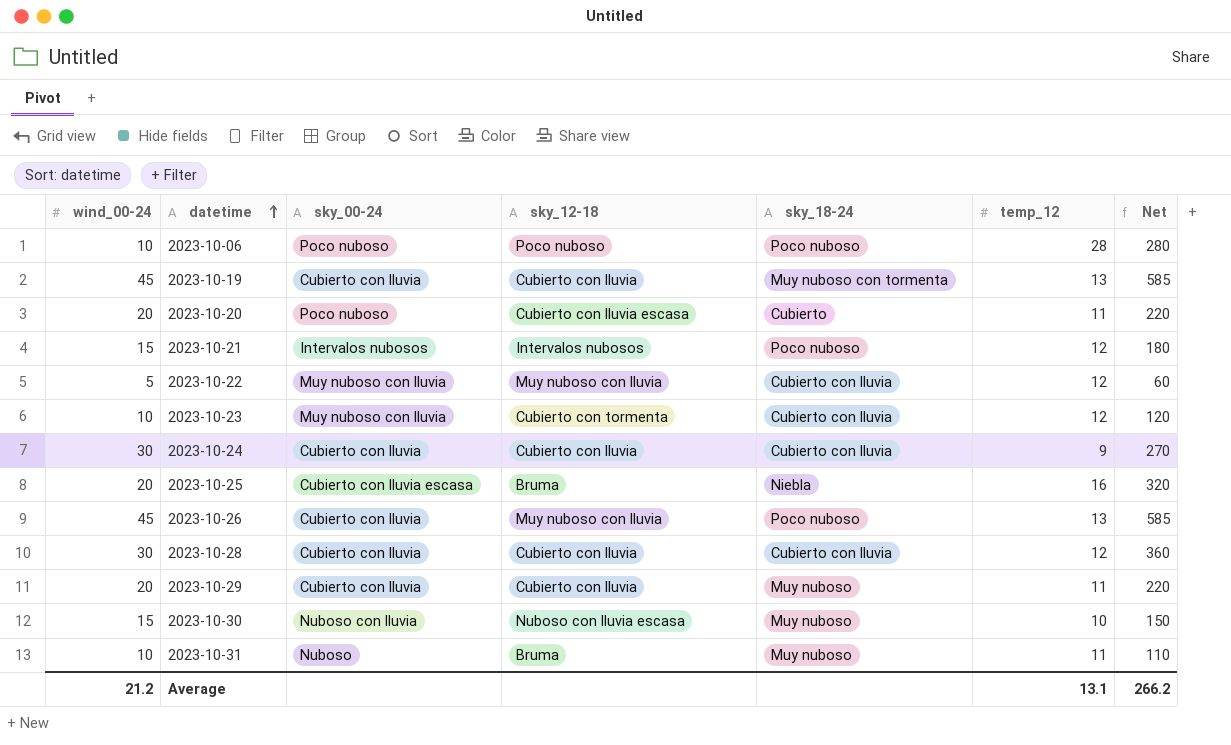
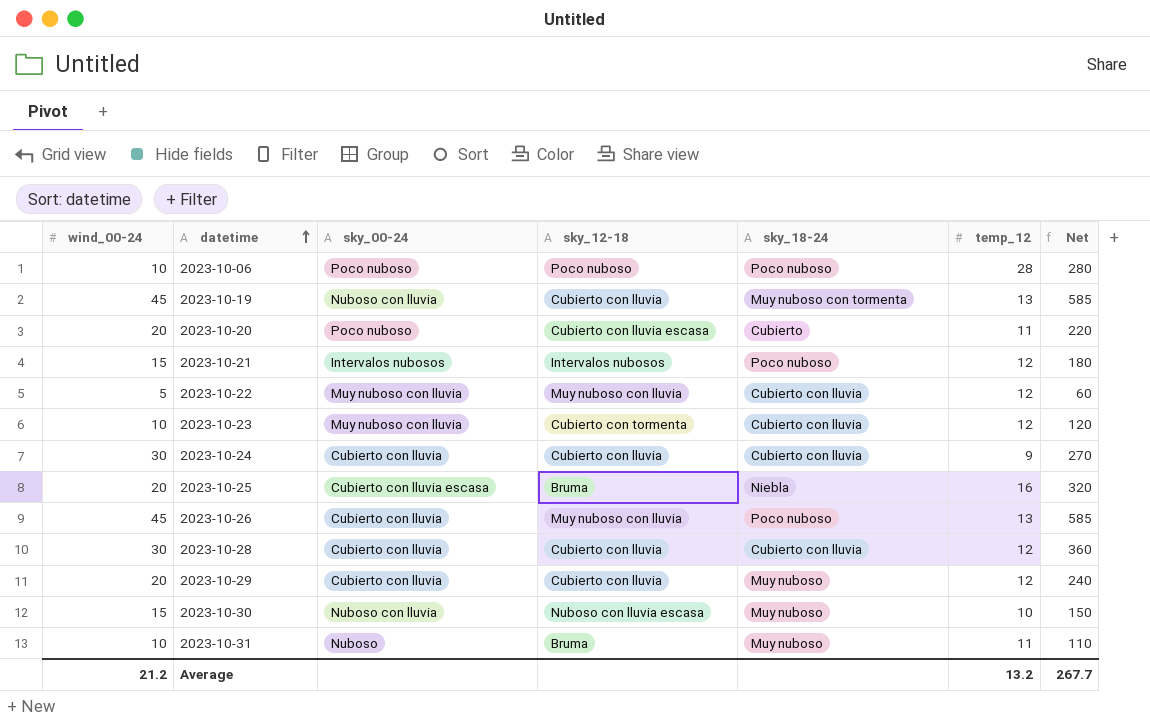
2023-10-19 | sky_00-24: Cubierto con lluvia -> Nuboso con lluvia
2023-10-29 | temp_12: 11 -> 12
2023-10-29 | Net: 220 -> 240
Average | temp_12: 13.1 -> 13.2
Average | Net: 266.2 -> 267.7

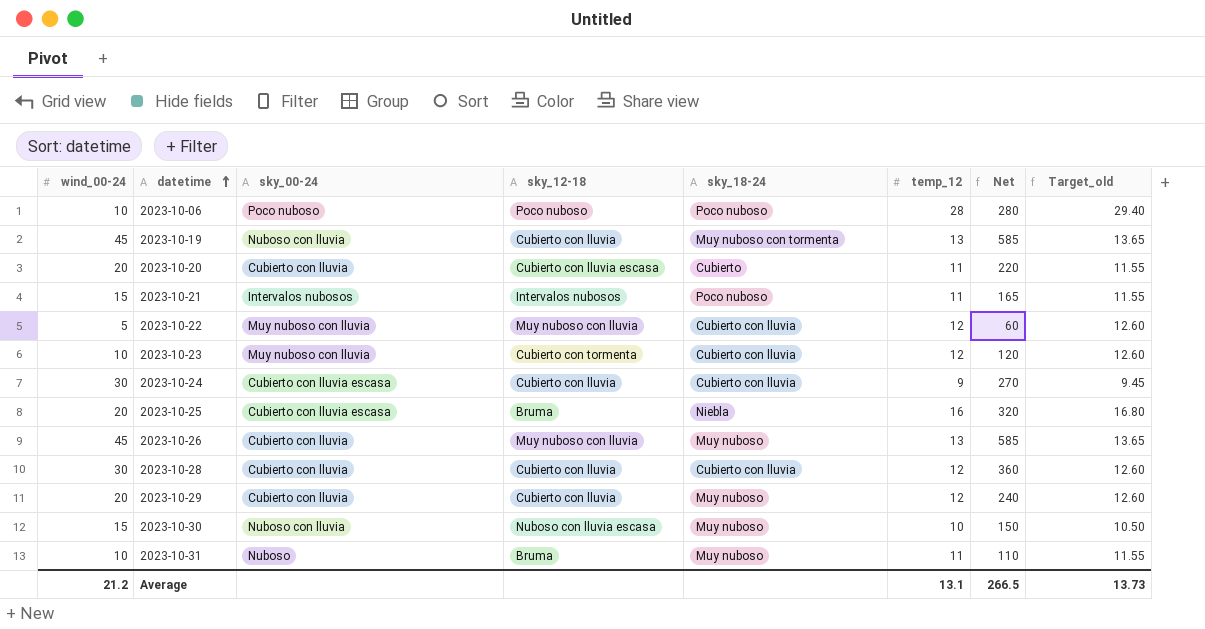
column Target_old | formula: none -> [temp_12] * 1.05
2023-10-20 | sky_00-24: Poco nuboso -> Cubierto con lluvia
2023-10-21 | temp_12: 12 -> 11
2023-10-21 | Net: 180 -> 165
2023-10-24 | sky_00-24: Cubierto con lluvia -> Cubierto con lluvia escasa
2023-10-26 | sky_18-24: Poco nuboso -> Muy nuboso
Average | temp_12: 13.2 -> 13.1
Average | Net: 267.7 -> 266.5

